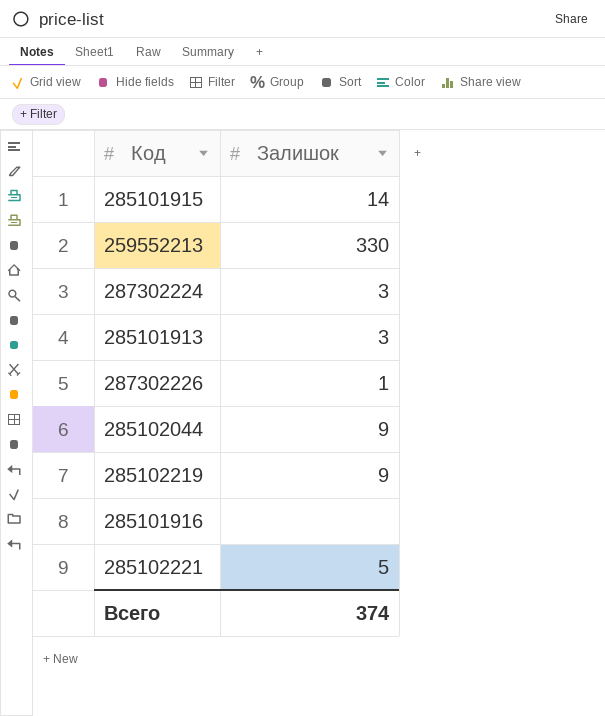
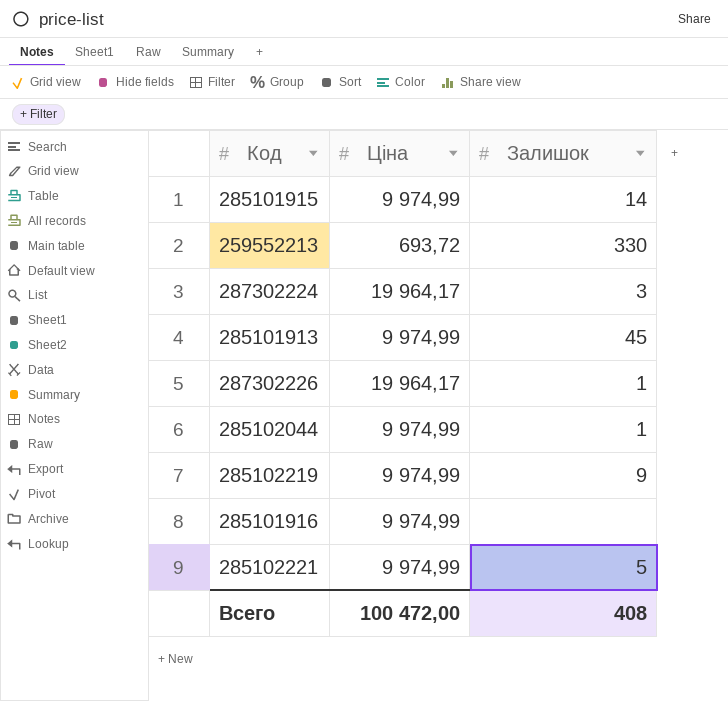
column Ціна | position: none -> 2
285101913 | Залишок: 3 -> 45
285102044 | Залишок: 9 -> 1
Всего | Залишок: 374 -> 408

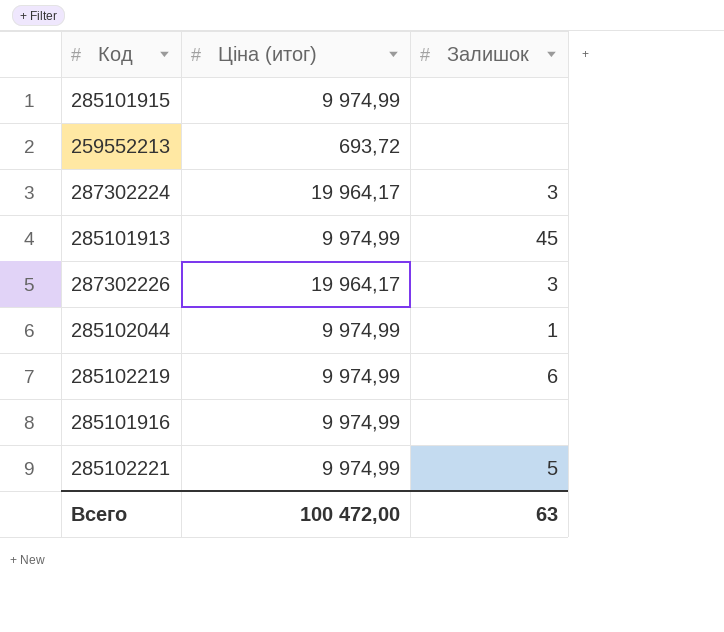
column name: Ціна -> Ціна (итог)
285101915 | Залишок: 14 -> none
259552213 | Залишок: 330 -> none
287302226 | Залишок: 1 -> 3
285102219 | Залишок: 9 -> 6
Всего | Залишок: 408 -> 63

